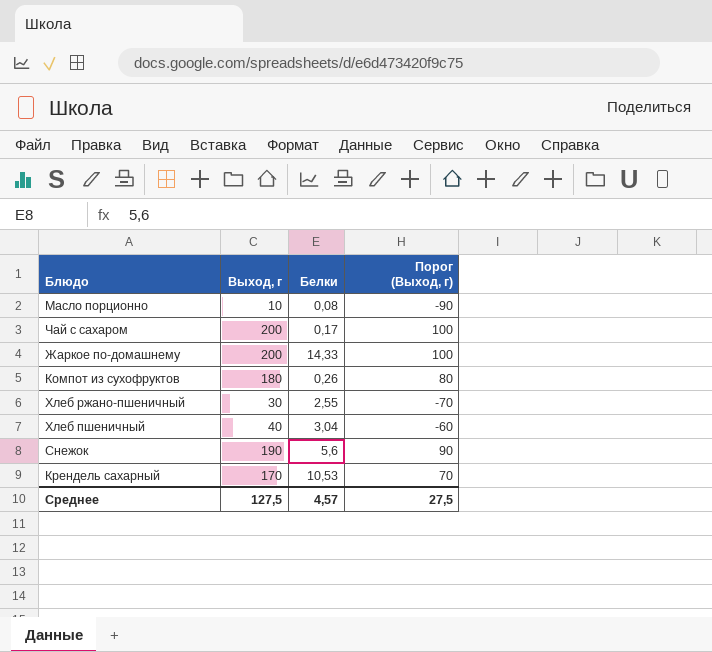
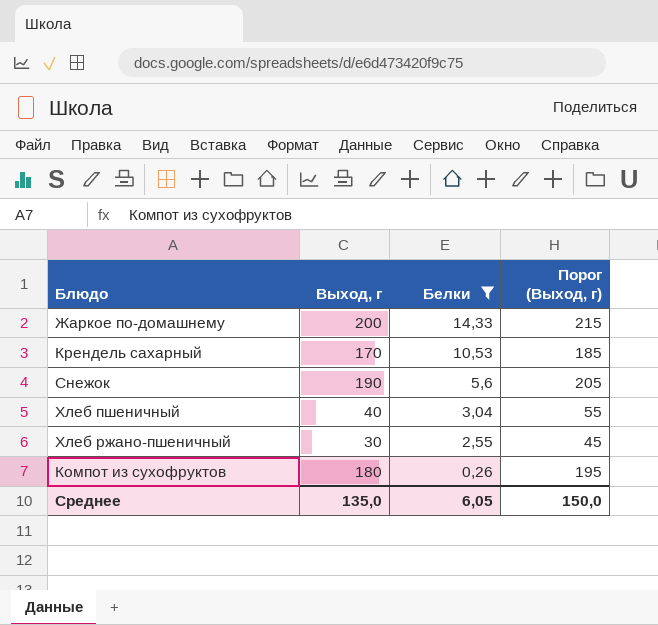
filter: none -> Белки >= 0,26
row order: none -> Белки descending
column Порог (Выход, г) | formula: [Выход, г] - 100 -> [Выход, г] + 15
Среднее | Выход, г: 127,5 -> 135,0
Среднее | Белки: 4,57 -> 6,05
Среднее | Порог (Выход, г): 27,5 -> 150,0

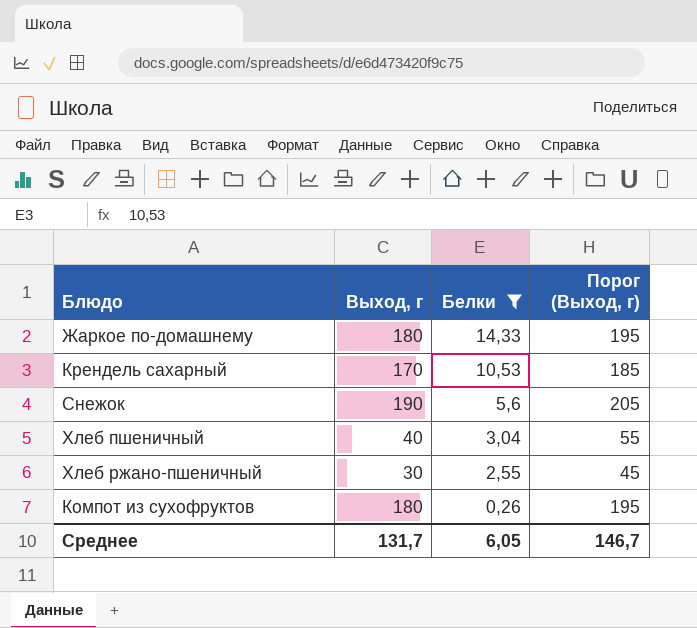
Жаркое по-домашнему | Выход, г: 200 -> 180
Жаркое по-домашнему | Порог (Выход, г): 215 -> 195
Среднее | Выход, г: 135,0 -> 131,7
Среднее | Порог (Выход, г): 150,0 -> 146,7

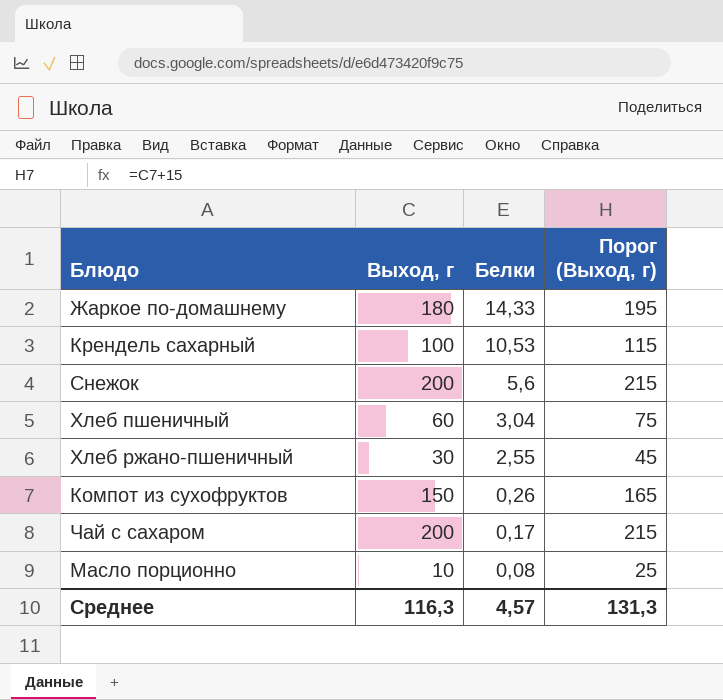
filter: Белки >= 0,26 -> none
Крендель сахарный | Выход, г: 170 -> 100
Крендель сахарный | Порог (Выход, г): 185 -> 115
Снежок | Выход, г: 190 -> 200
Снежок | Порог (Выход, г): 205 -> 215
Хлеб пшеничный | Выход, г: 40 -> 60
Хлеб пшеничный | Порог (Выход, г): 55 -> 75
Компот из сухофруктов | Выход, г: 180 -> 150
Компот из сухофруктов | Порог (Выход, г): 195 -> 165
Среднее | Выход, г: 131,7 -> 116,3
Среднее | Белки: 6,05 -> 4,57
Среднее | Порог (Выход, г): 146,7 -> 131,3

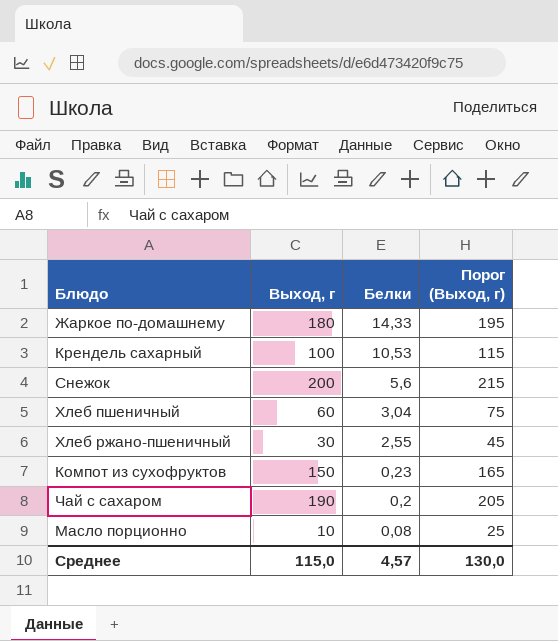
Компот из сухофруктов | Белки: 0,26 -> 0,23
Чай с сахаром | Выход, г: 200 -> 190
Чай с сахаром | Белки: 0,17 -> 0,2
Чай с сахаром | Порог (Выход, г): 215 -> 205
Среднее | Выход, г: 116,3 -> 115,0
Среднее | Порог (Выход, г): 131,3 -> 130,0

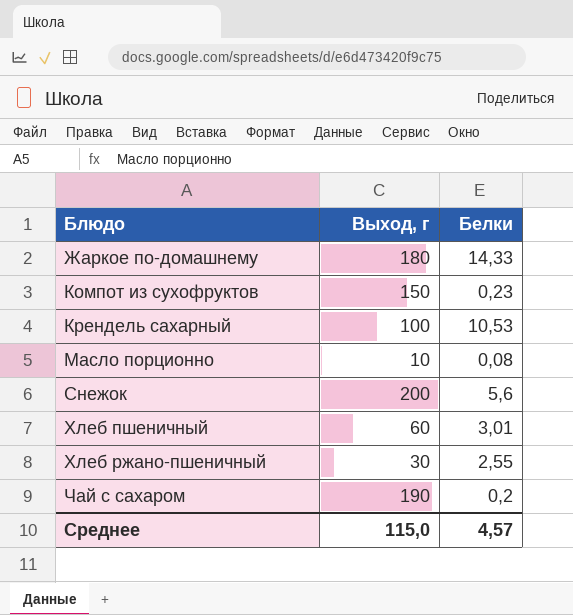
row order: Белки descending -> Блюдо ascending
column Порог (Выход, г) | formula: [Выход, г] + 15 -> none
Хлеб пшеничный | Белки: 3,04 -> 3,01

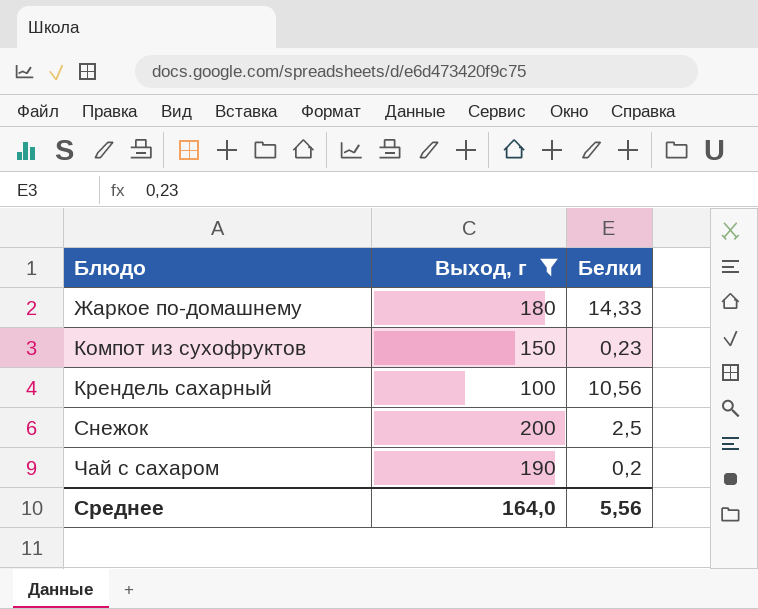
filter: none -> Выход, г >= 100
Крендель сахарный | Белки: 10,53 -> 10,56
Снежок | Белки: 5,6 -> 2,5
Среднее | Выход, г: 115,0 -> 164,0
Среднее | Белки: 4,57 -> 5,56

